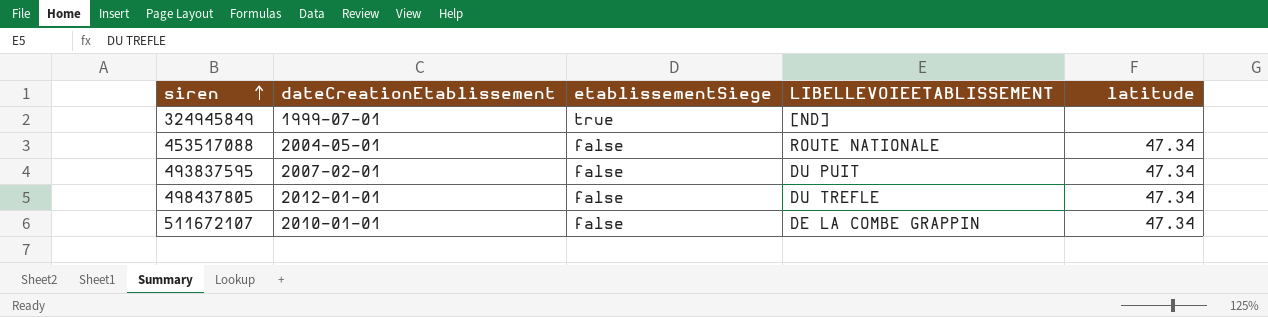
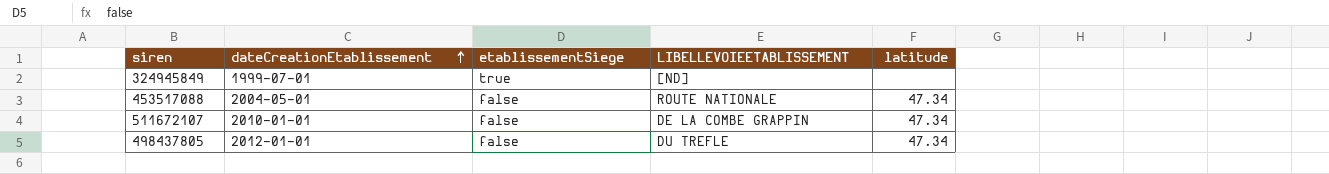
row order: siren ascending -> dateCreationEtablissement ascending
row 493837595: 2007-02-01 | false | DU PUIT | 47.34 -> none

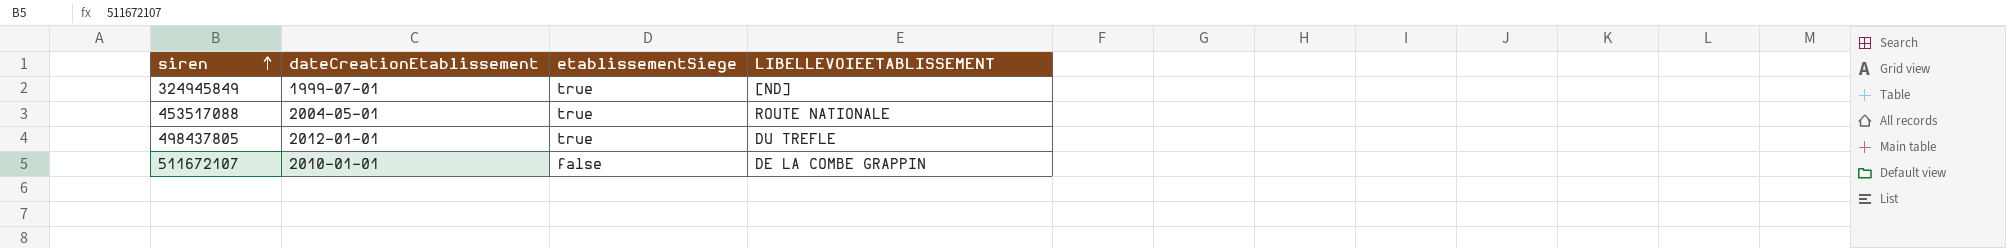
row order: dateCreationEtablissement ascending -> siren ascending
column latitude | position: 5 -> none
453517088 | etablissementSiege: false -> true
498437805 | etablissementSiege: false -> true

